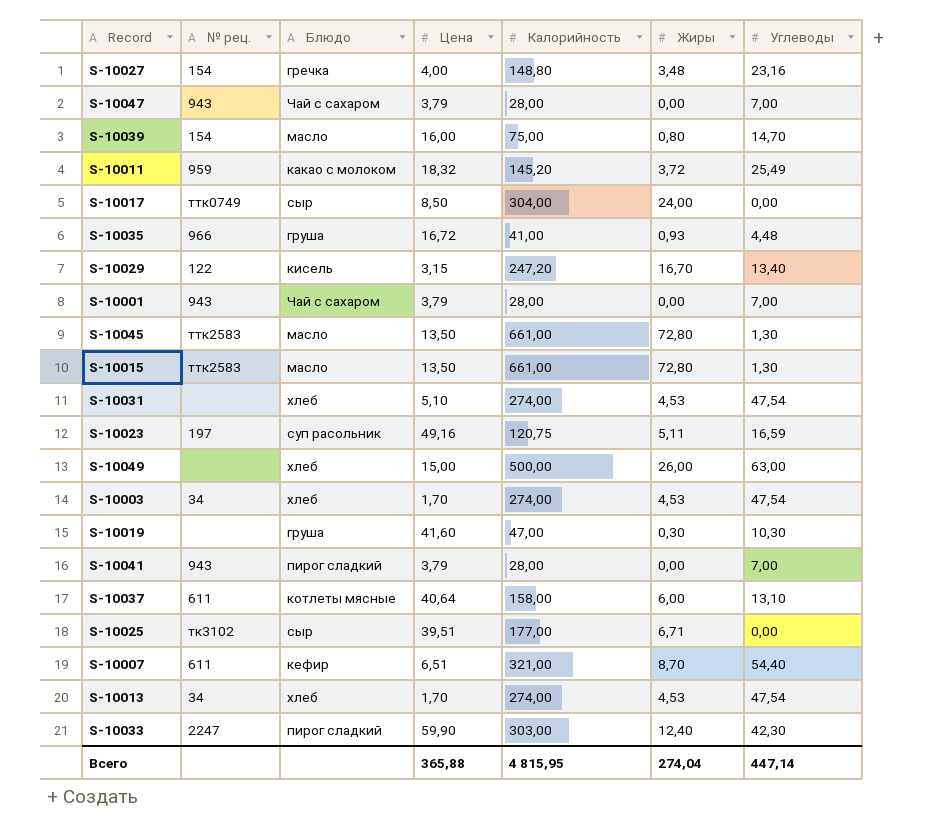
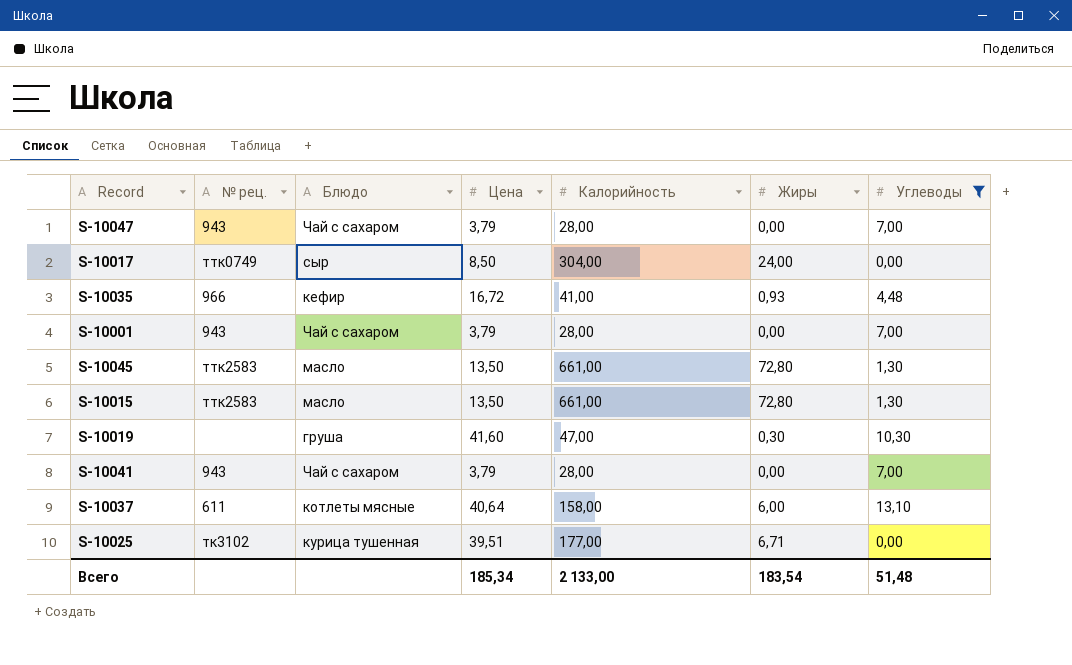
filter: none -> Углеводы <= 13,10
S-10035 | Блюдо: груша -> кефир
S-10041 | Блюдо: пирог сладкий -> Чай с сахаром
S-10025 | Блюдо: сыр -> курица тушенная
Всего | Цена: 365,88 -> 185,34
Всего | Калорийность: 4 815,95 -> 2 133,00
Всего | Жиры: 274,04 -> 183,54
Всего | Углеводы: 447,14 -> 51,48

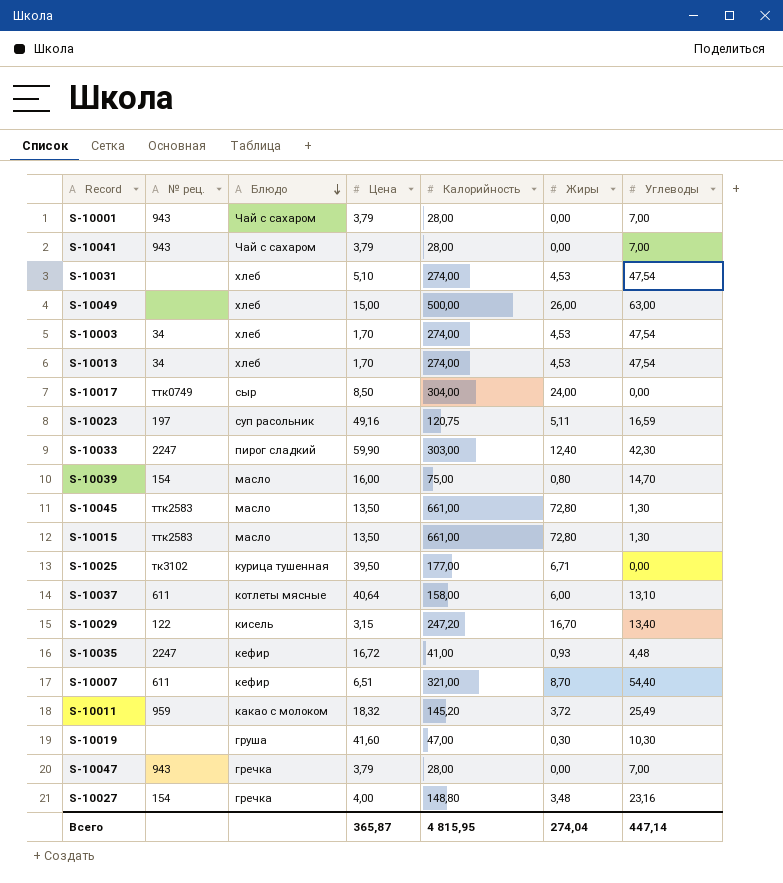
filter: Углеводы <= 13,10 -> none
row order: none -> Блюдо descending
S-10025 | Цена: 39,51 -> 39,50
S-10035 | № рец.: 966 -> 2247
S-10047 | Блюдо: Чай с сахаром -> гречка
Всего | Цена: 185,34 -> 365,87
Всего | Калорийность: 2 133,00 -> 4 815,95
Всего | Жиры: 183,54 -> 274,04
Всего | Углеводы: 51,48 -> 447,14

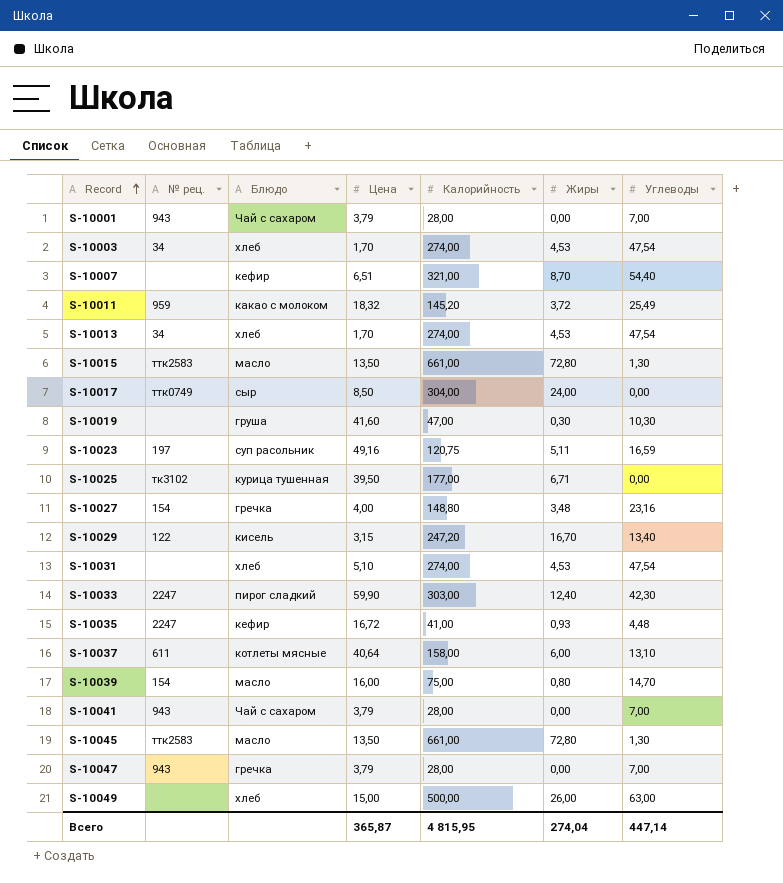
row order: Блюдо descending -> Record ascending
S-10007 | № рец.: 611 -> none

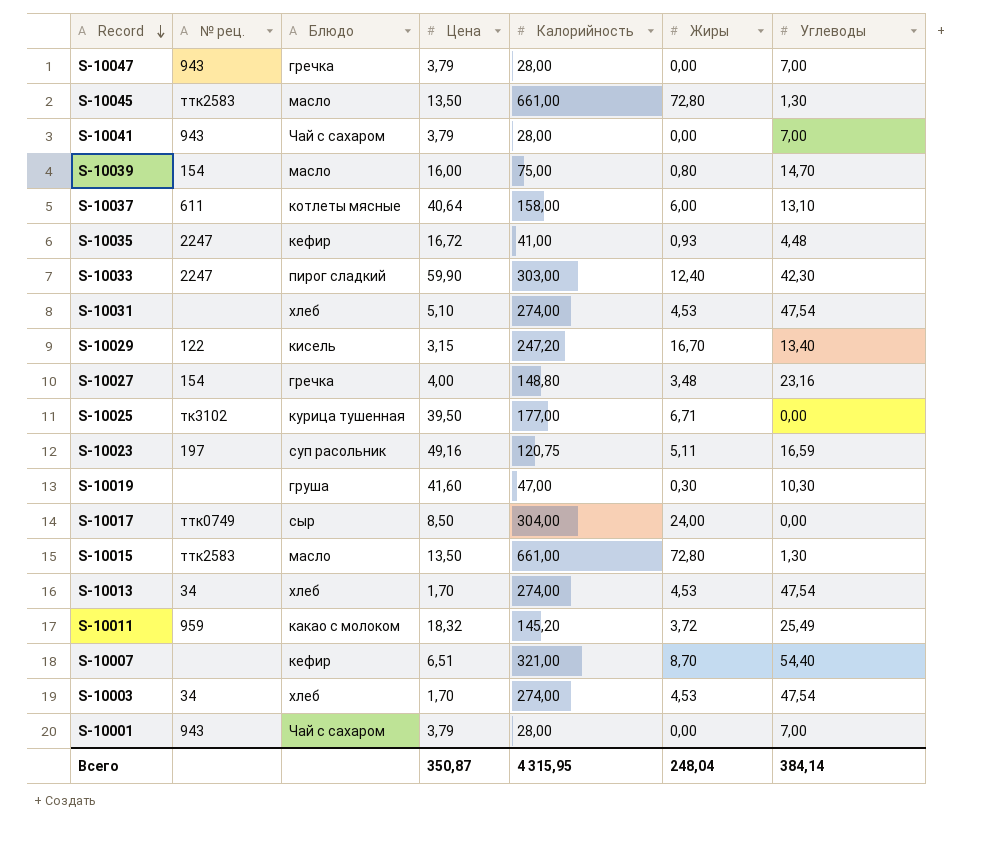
row order: Record ascending -> Record descending
row S-10049: none | хлеб | 15,00 | 500,00 | 26,00 | 63,00 -> none
Всего | Цена: 365,87 -> 350,87
Всего | Калорийность: 4 815,95 -> 4 315,95
Всего | Жиры: 274,04 -> 248,04
Всего | Углеводы: 447,14 -> 384,14

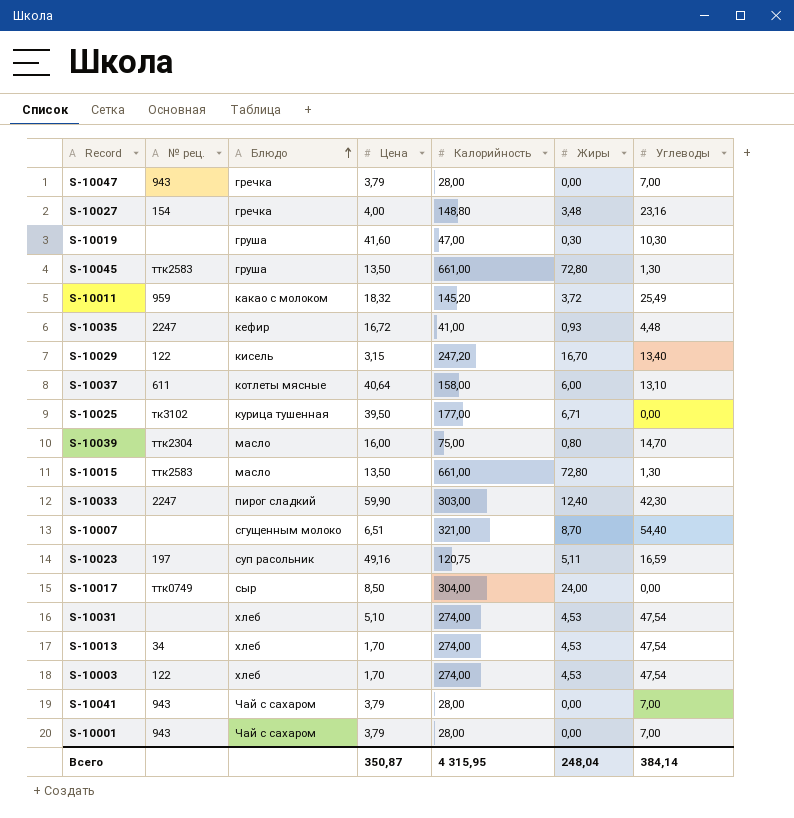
row order: Record descending -> Блюдо ascending
S-10045 | Блюдо: масло -> груша
S-10039 | № рец.: 154 -> ттк2304
S-10007 | Блюдо: кефир -> сгущенным молоко
S-10003 | № рец.: 34 -> 122

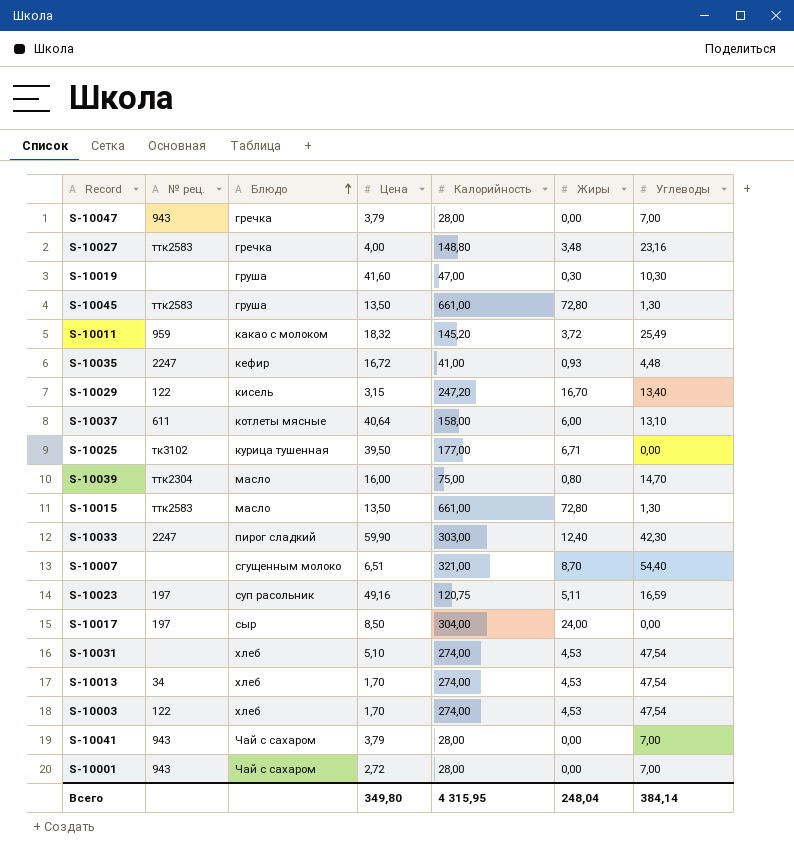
S-10027 | № рец.: 154 -> ттк2583
S-10017 | № рец.: ттк0749 -> 197
S-10001 | Цена: 3,79 -> 2,72
Всего | Цена: 350,87 -> 349,80

